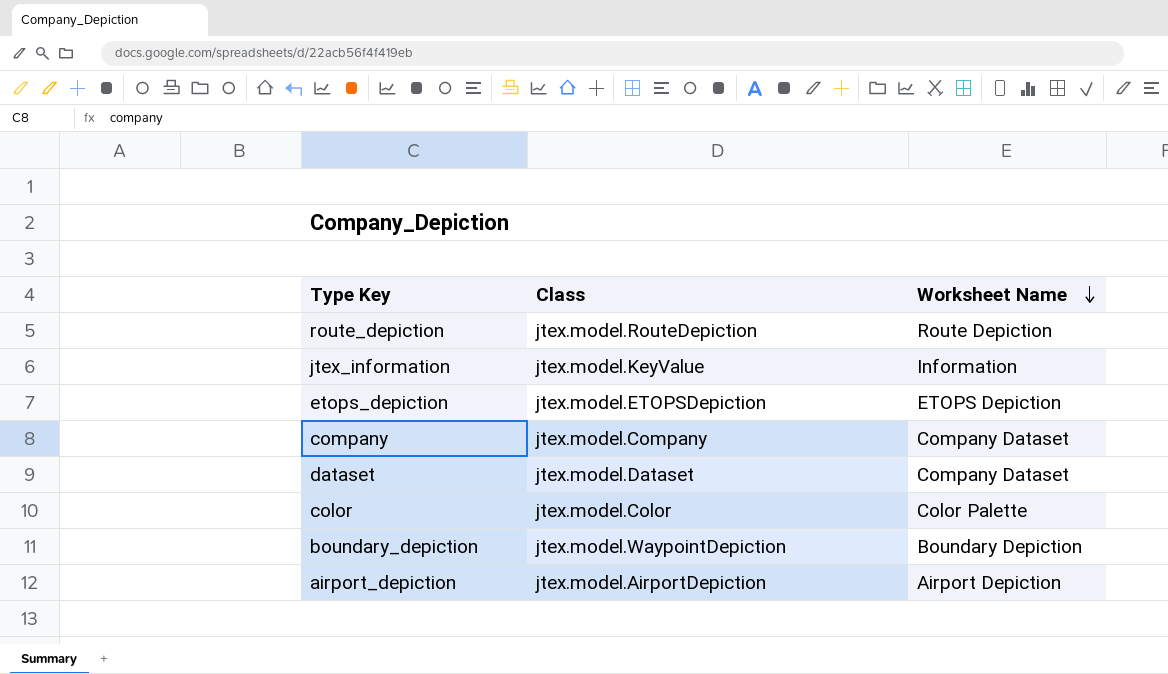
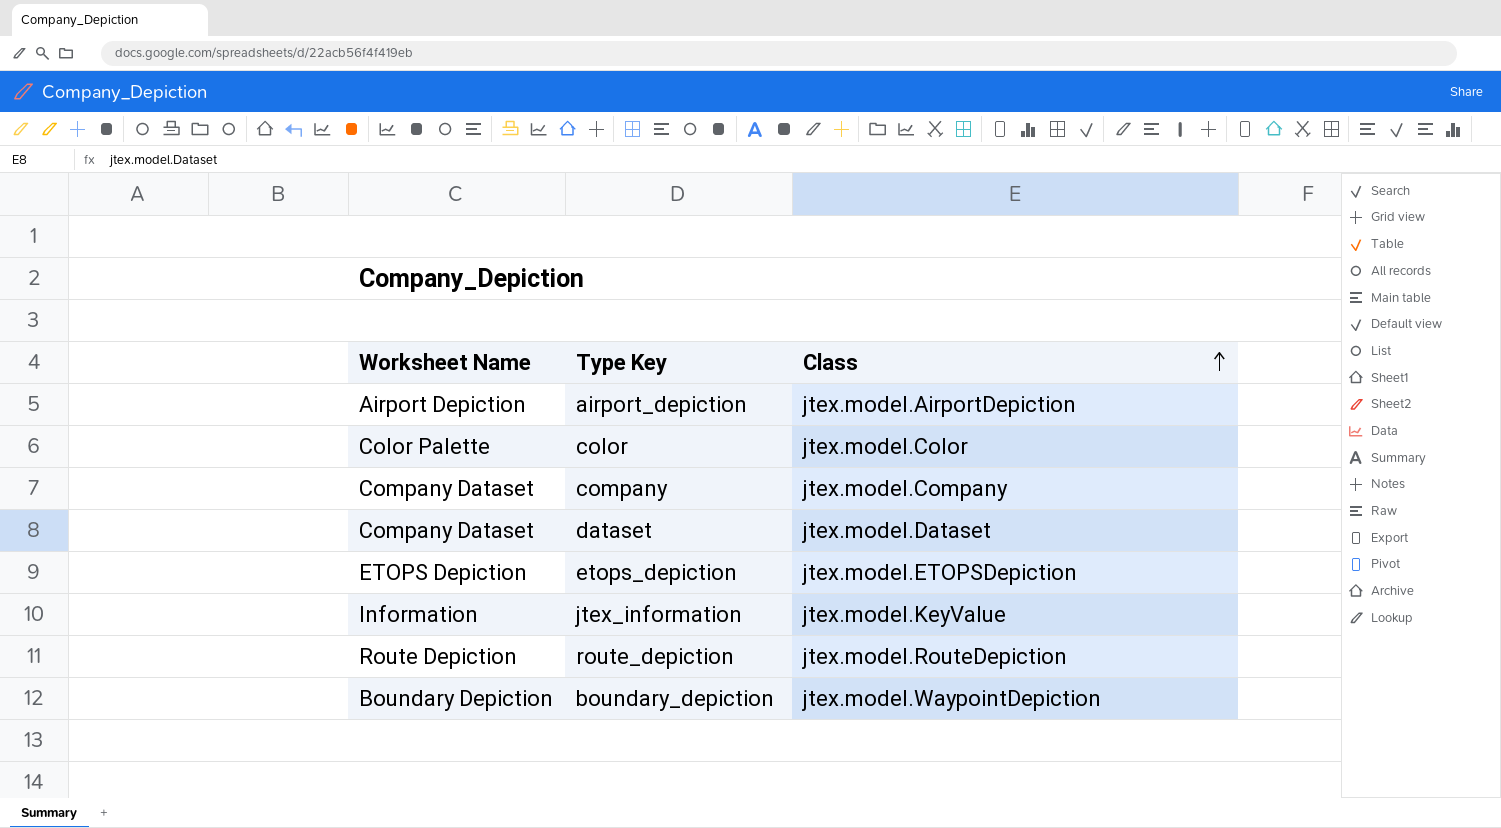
row order: Worksheet Name descending -> Class ascending
column Worksheet Name | position: 3 -> 1

